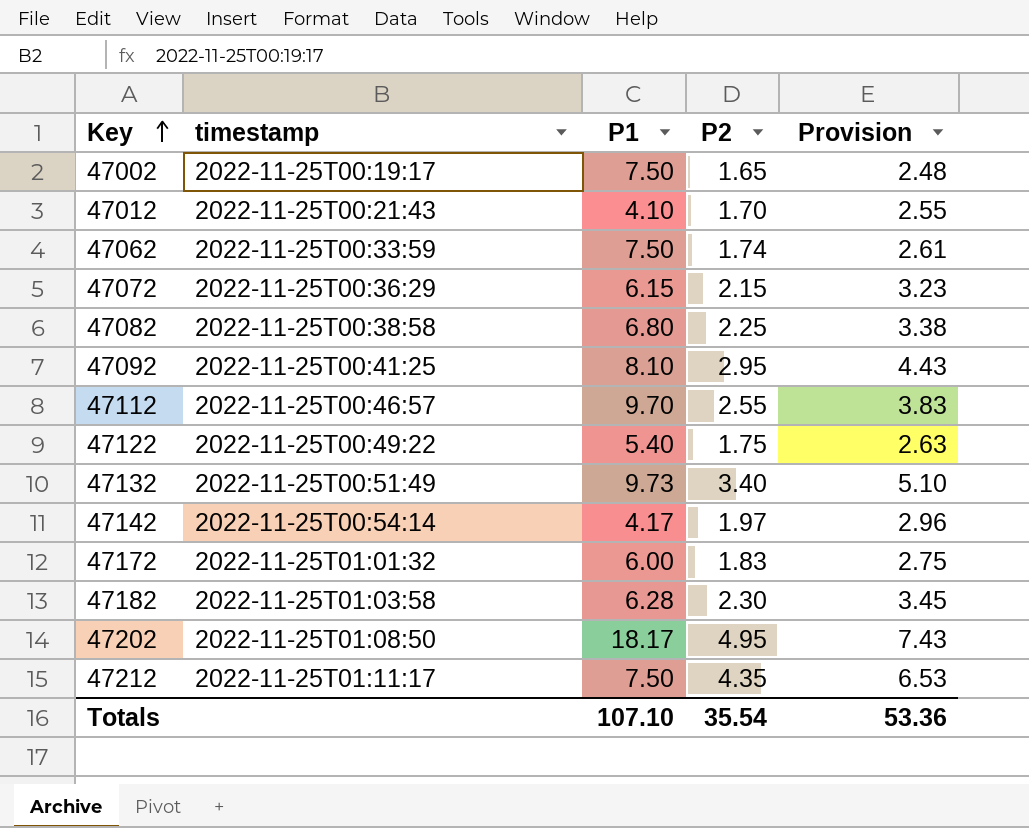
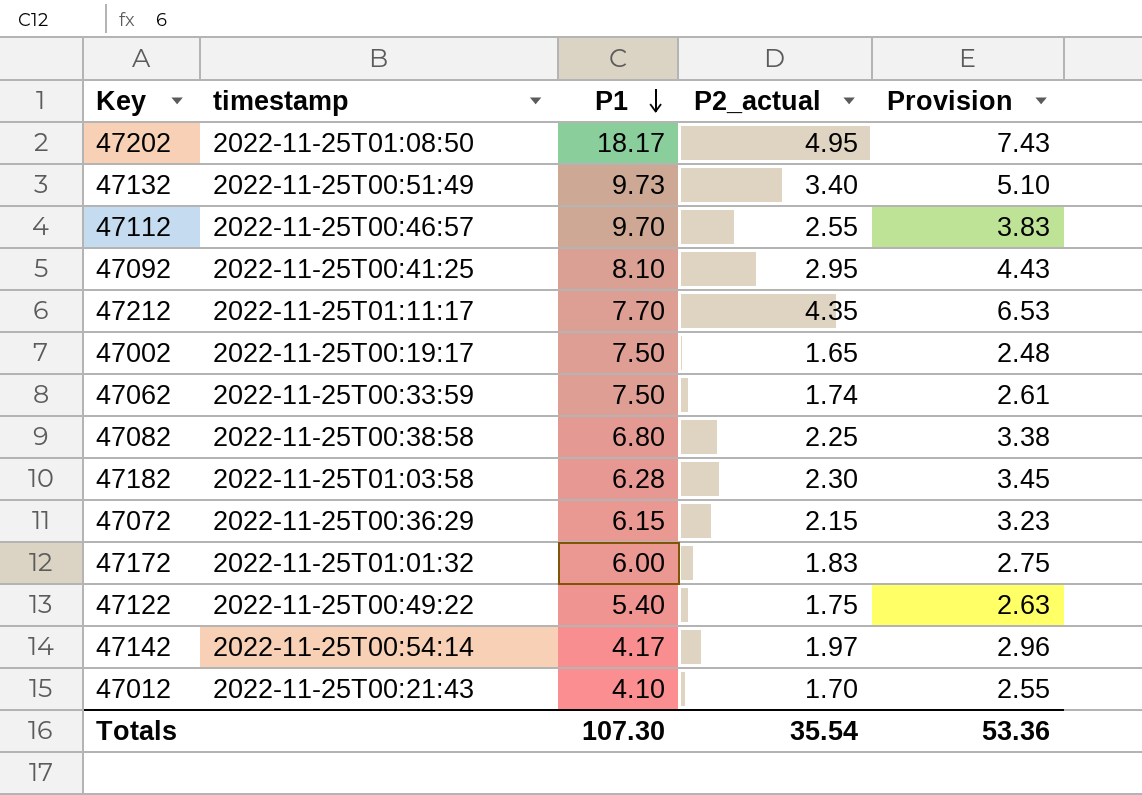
row order: Key ascending -> P1 descending
column name: P2 -> P2_actual
47212 | P1: 7.50 -> 7.70
Totals | P1: 107.10 -> 107.30

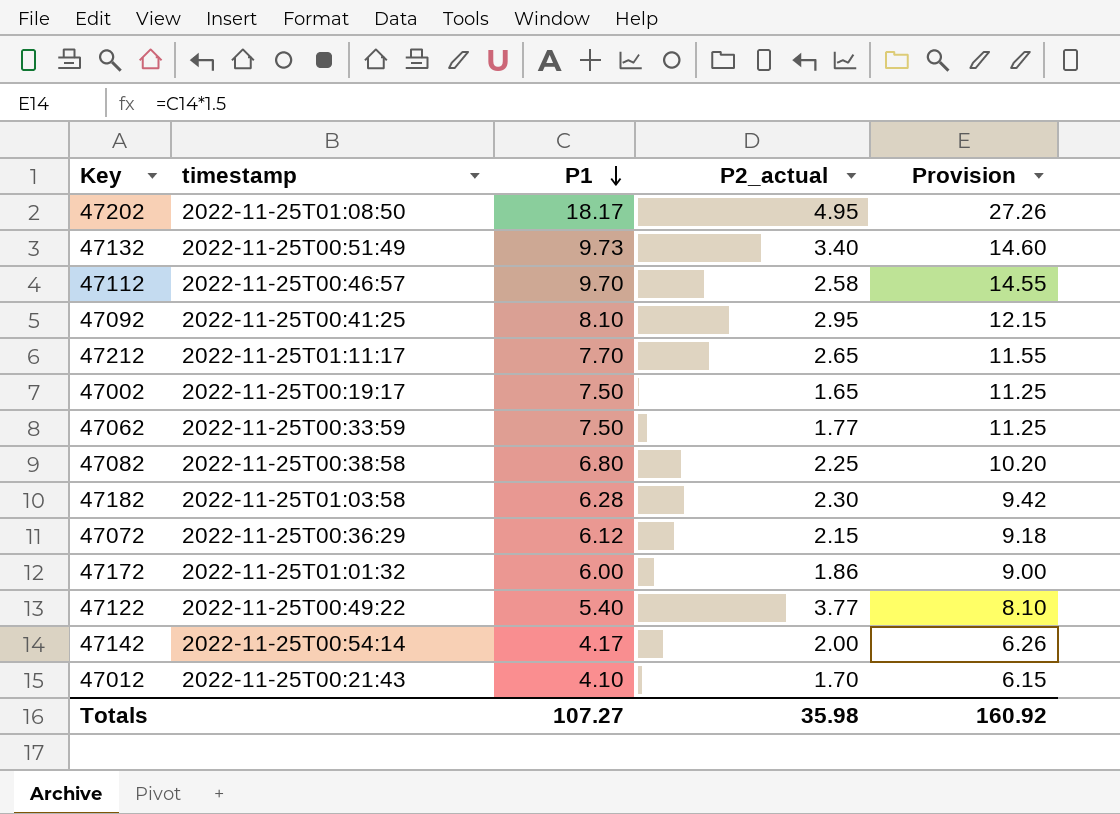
column Provision | formula: [P2_actual] * 1.5 -> [P1] * 1.5
47112 | P2_actual: 2.55 -> 2.58
47212 | P2_actual: 4.35 -> 2.65
47062 | P2_actual: 1.74 -> 1.77
47072 | P1: 6.15 -> 6.12
47172 | P2_actual: 1.83 -> 1.86
47122 | P2_actual: 1.75 -> 3.77
47142 | P2_actual: 1.97 -> 2.00
Totals | P1: 107.30 -> 107.27
Totals | P2_actual: 35.54 -> 35.98
Totals | Provision: 53.36 -> 160.92

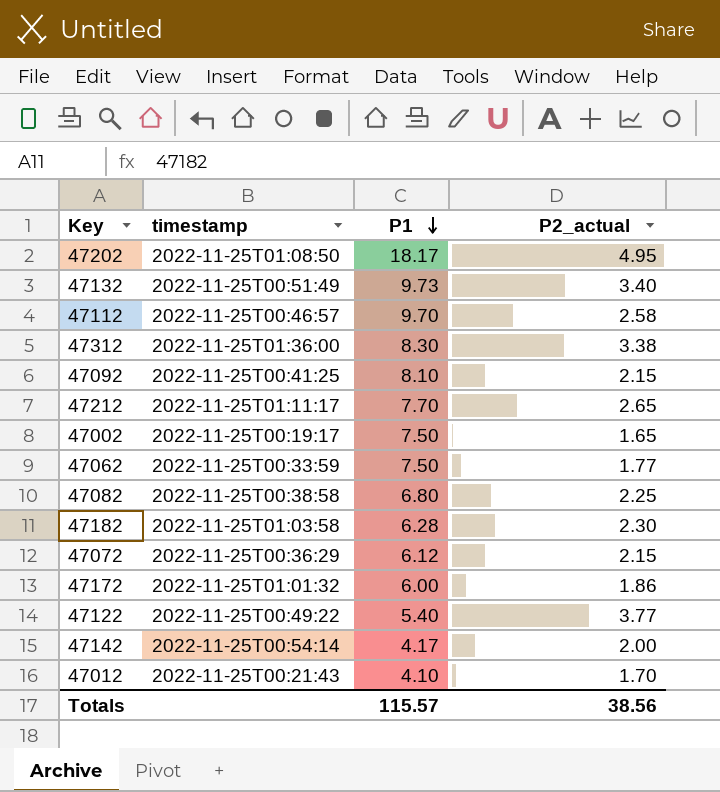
column Provision | formula: [P1] * 1.5 -> none
row 47312: none -> 2022-11-25T01:36:00 | 8.30 | 3.38
47092 | P2_actual: 2.95 -> 2.15
Totals | P1: 107.27 -> 115.57
Totals | P2_actual: 35.98 -> 38.56

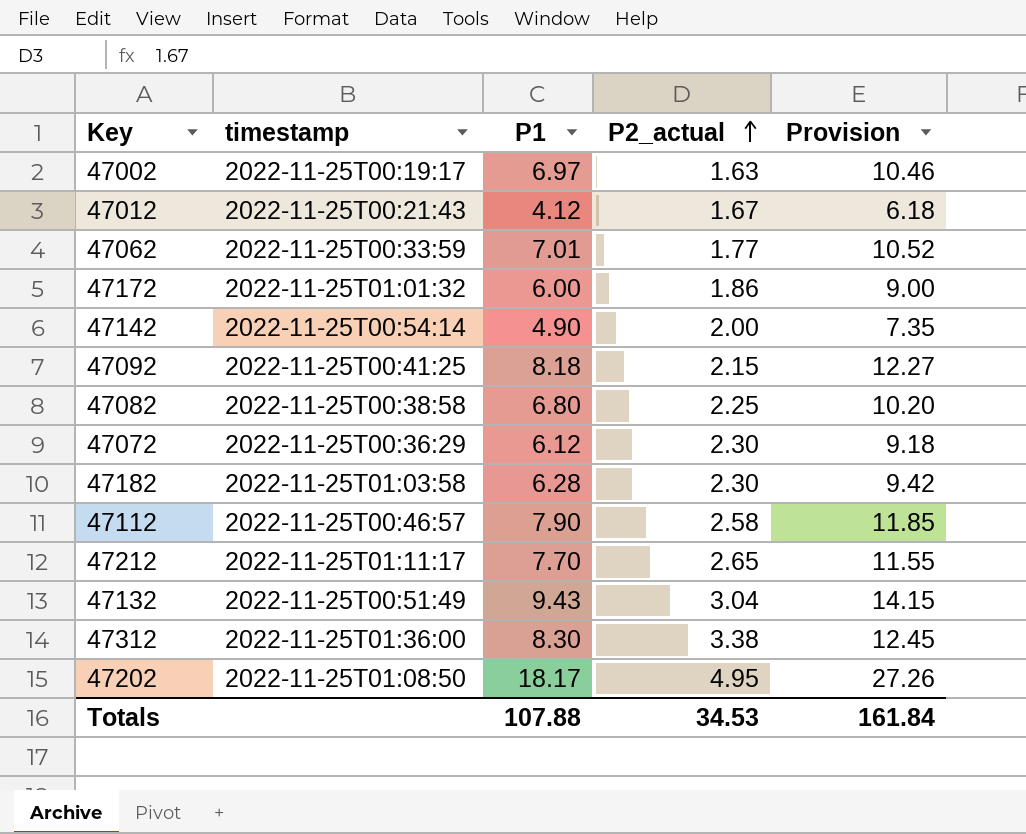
row order: P1 descending -> P2_actual ascending
column Provision | formula: none -> [P1] * 1.5
row 47122: 2022-11-25T00:49:22 | 5.40 | 3.77 -> none
47002 | P1: 7.50 -> 6.97
47002 | P2_actual: 1.65 -> 1.63
47012 | P1: 4.10 -> 4.12
47012 | P2_actual: 1.70 -> 1.67
47062 | P1: 7.50 -> 7.01
47142 | P1: 4.17 -> 4.90
47092 | P1: 8.10 -> 8.18
47072 | P2_actual: 2.15 -> 2.30
47112 | P1: 9.70 -> 7.90
47132 | P1: 9.73 -> 9.43
47132 | P2_actual: 3.40 -> 3.04
Totals | P1: 115.57 -> 107.88
Totals | P2_actual: 38.56 -> 34.53

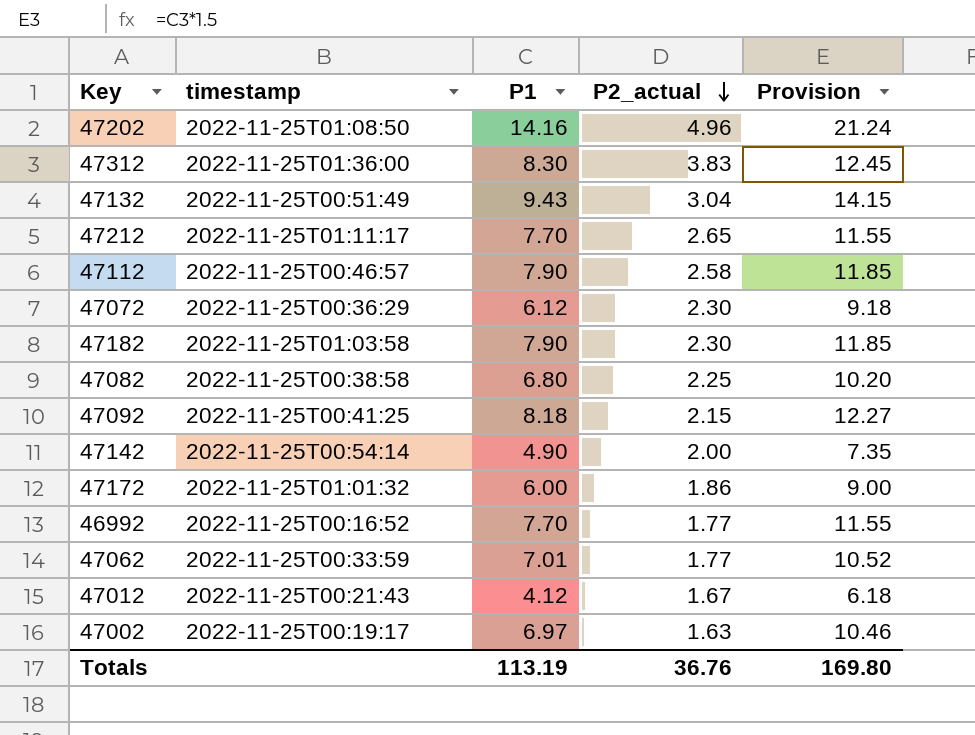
row order: P2_actual ascending -> P2_actual descending
47202 | P1: 18.17 -> 14.16
47202 | P2_actual: 4.95 -> 4.96
47202 | Provision: 27.26 -> 21.24
47312 | P2_actual: 3.38 -> 3.83
47182 | P1: 6.28 -> 7.90
47182 | Provision: 9.42 -> 11.85
row 46992: none -> 2022-11-25T00:16:52 | 7.70 | 1.77 | 11.55
Totals | P1: 107.88 -> 113.19
Totals | P2_actual: 34.53 -> 36.76
Totals | Provision: 161.84 -> 169.80

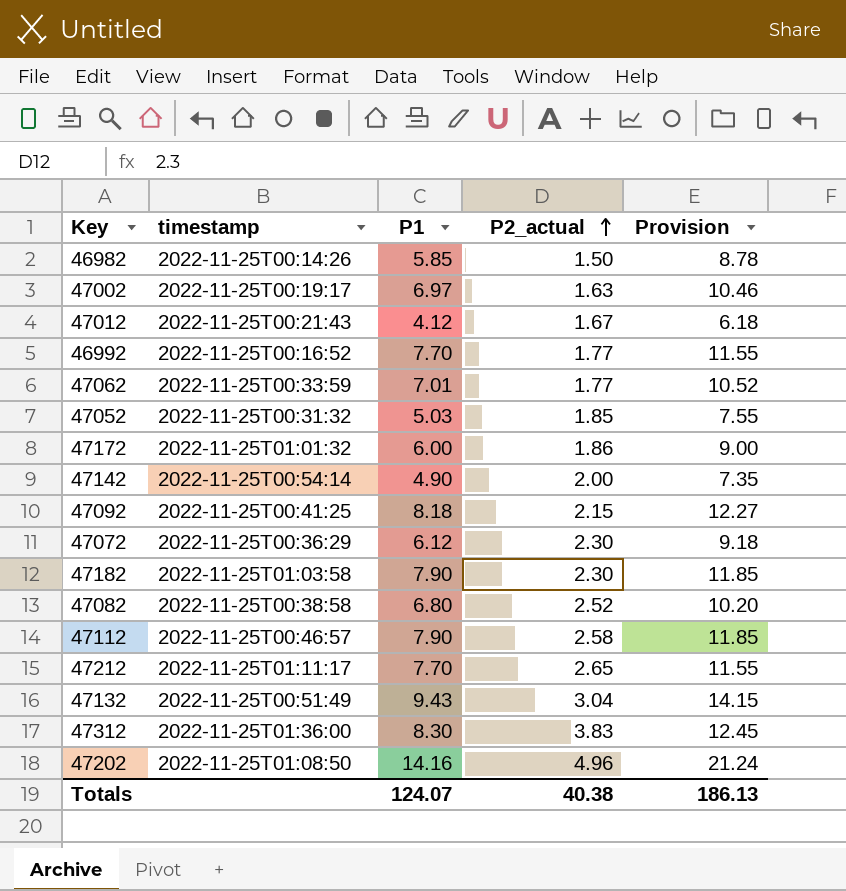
row order: P2_actual descending -> P2_actual ascending
row 46982: none -> 2022-11-25T00:14:26 | 5.85 | 1.50 | 8.78
row 47052: none -> 2022-11-25T00:31:32 | 5.03 | 1.85 | 7.55
47082 | P2_actual: 2.25 -> 2.52
Totals | P1: 113.19 -> 124.07
Totals | P2_actual: 36.76 -> 40.38
Totals | Provision: 169.80 -> 186.13

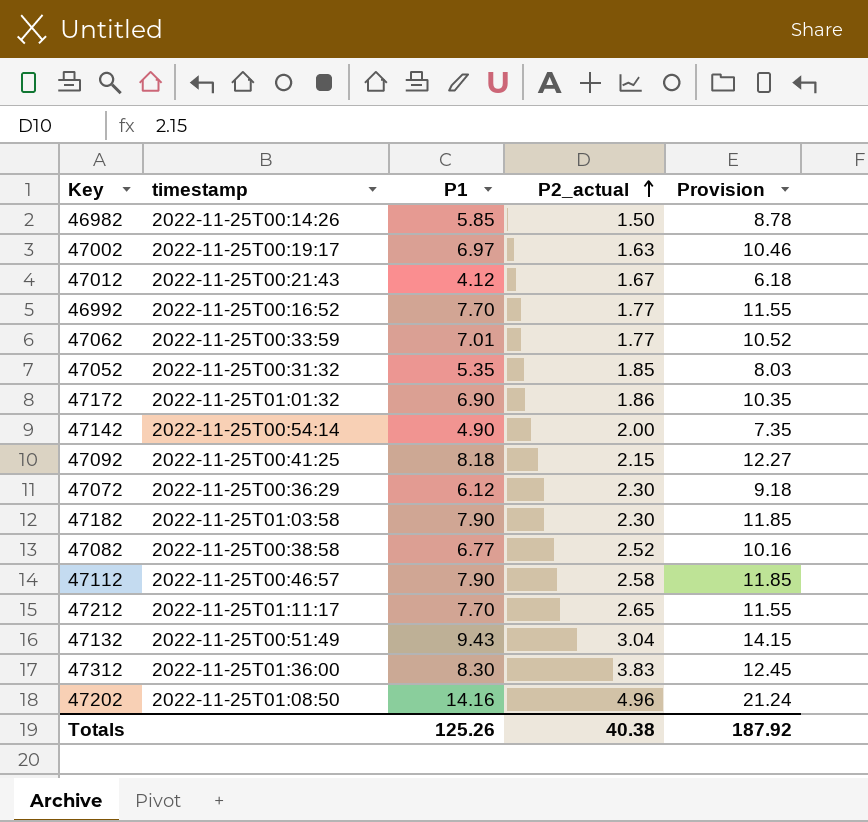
47052 | P1: 5.03 -> 5.35
47052 | Provision: 7.55 -> 8.03
47172 | P1: 6.00 -> 6.90
47172 | Provision: 9.00 -> 10.35
47082 | P1: 6.80 -> 6.77
47082 | Provision: 10.20 -> 10.16
Totals | P1: 124.07 -> 125.26
Totals | Provision: 186.13 -> 187.92

